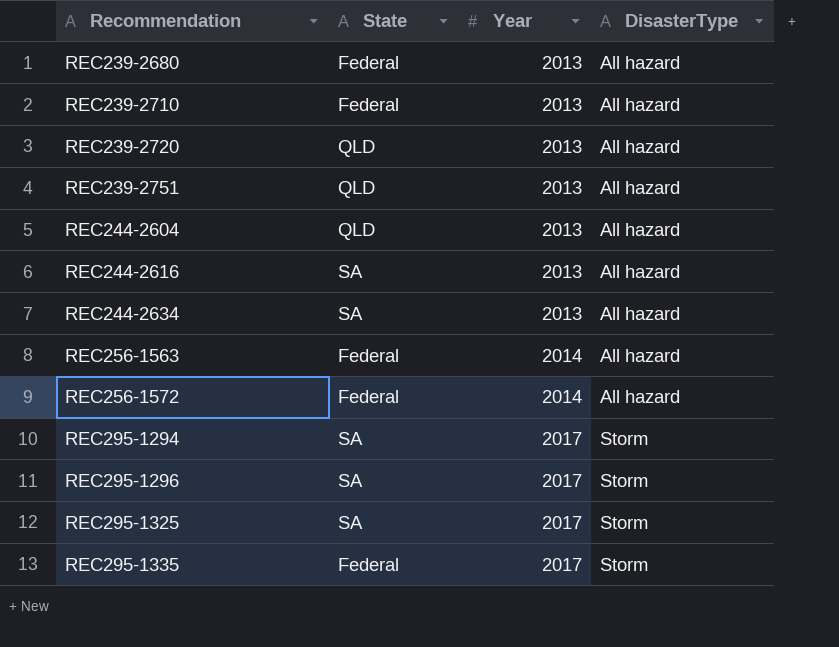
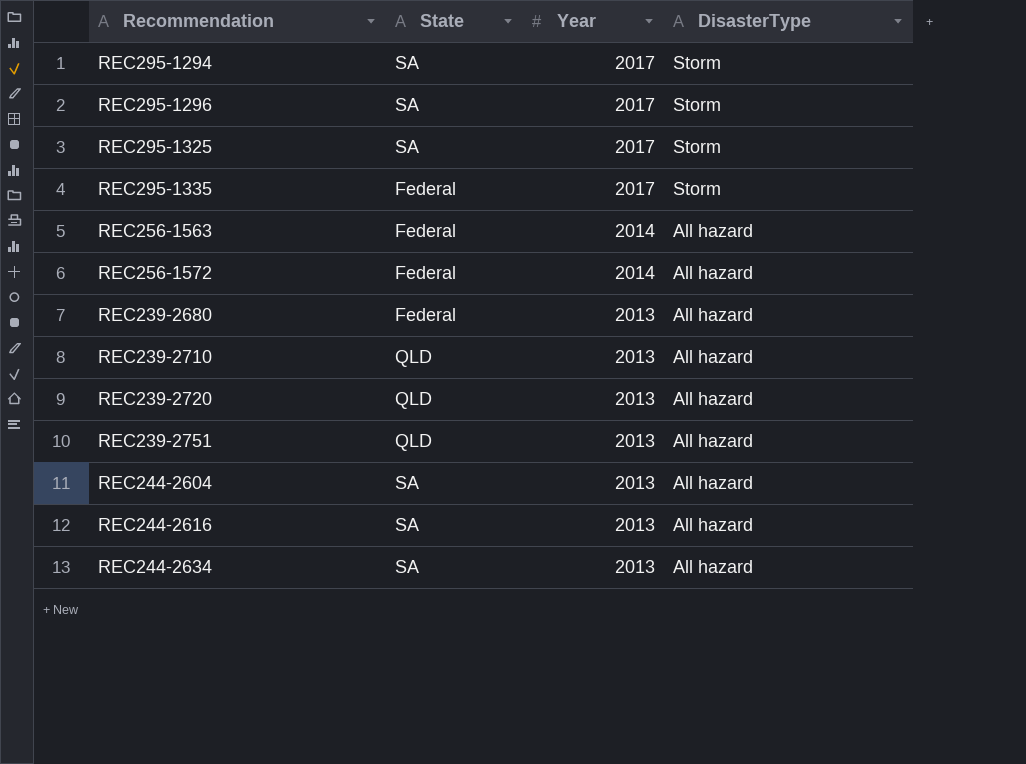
row order: Recommendation ascending -> Year descending
REC239-2710 | State: Federal -> QLD
REC244-2604 | State: QLD -> SA

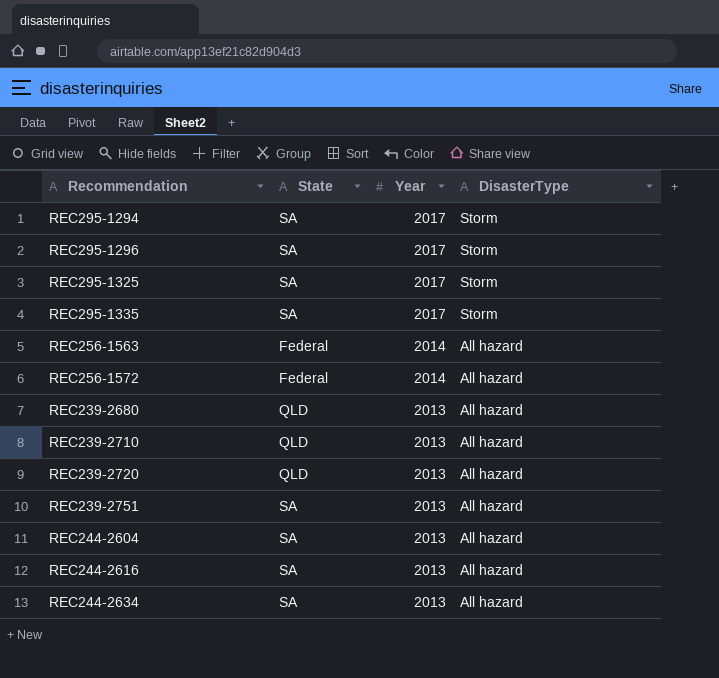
REC295-1335 | State: Federal -> SA
REC239-2680 | State: Federal -> QLD
REC239-2751 | State: QLD -> SA

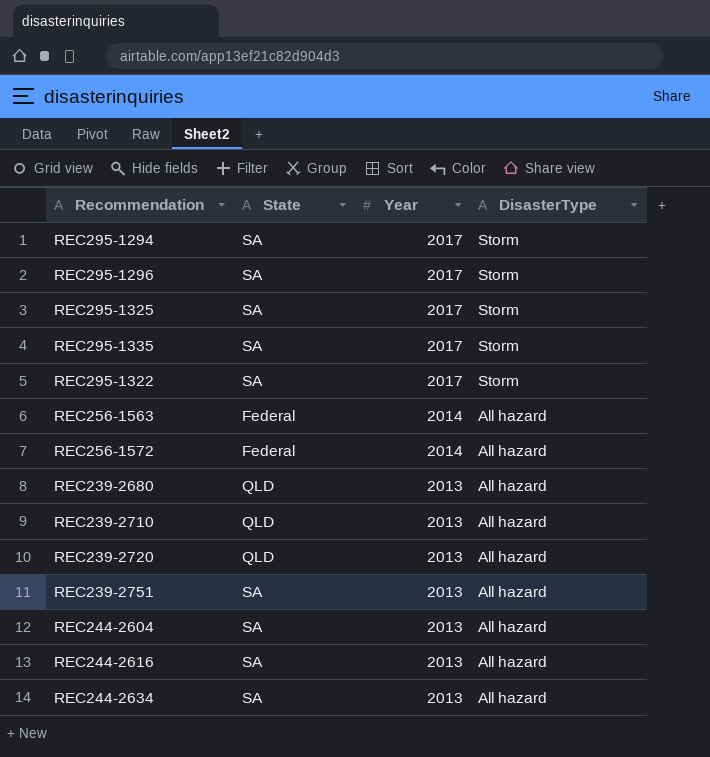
row REC295-1322: none -> SA | 2017 | Storm

